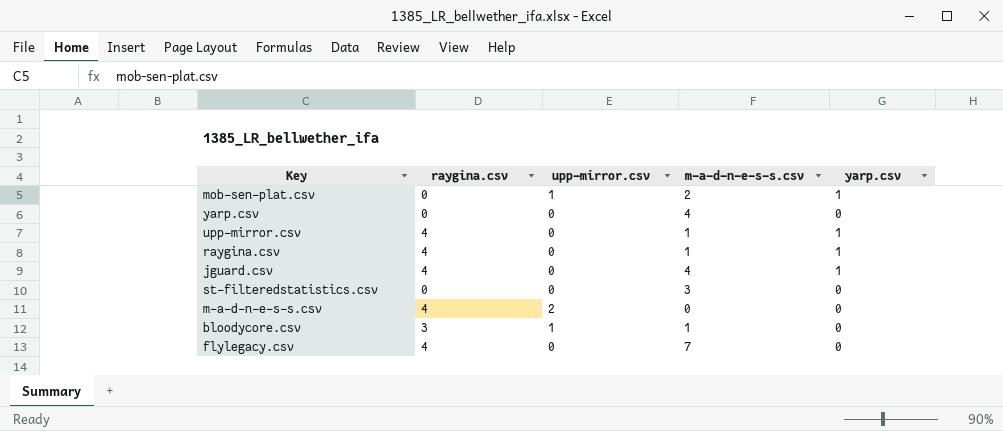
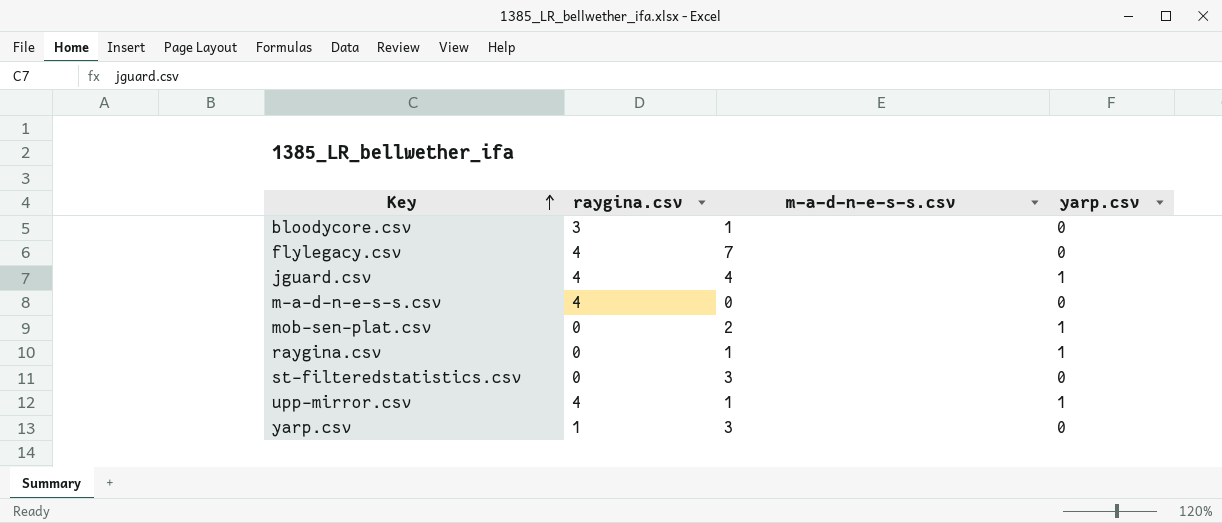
row order: none -> Key ascending
column upp-mirror.csv | position: 3 -> none
raygina.csv | raygina.csv: 4 -> 0
yarp.csv | raygina.csv: 0 -> 1
yarp.csv | m-a-d-n-e-s-s.csv: 4 -> 3

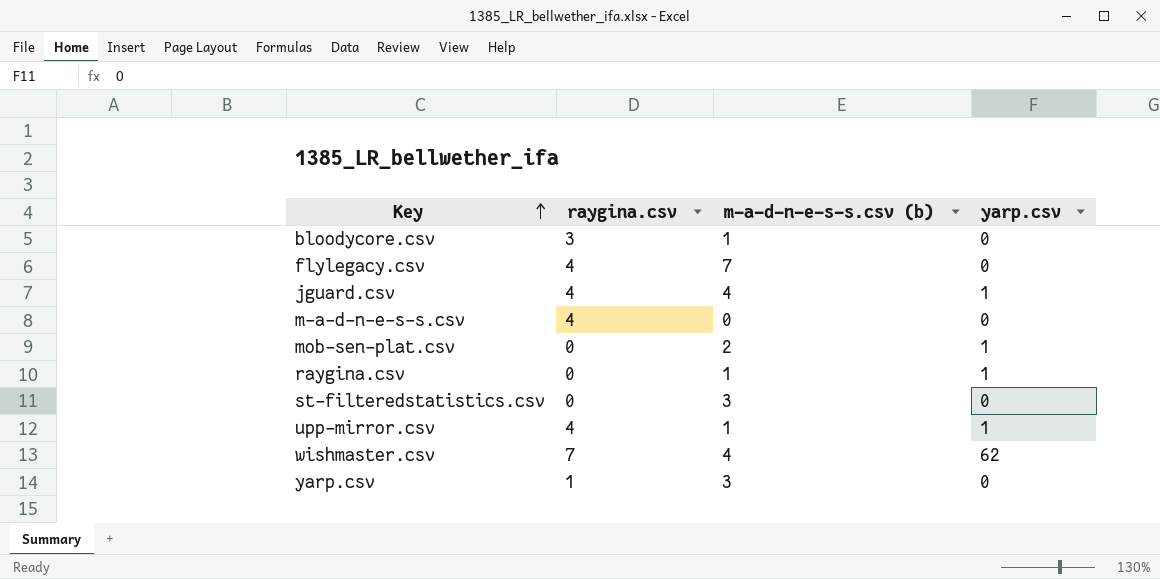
column name: m-a-d-n-e-s-s.csv -> m-a-d-n-e-s-s.csv (b)
row wishmaster.csv: none -> 7 | 4 | 62

